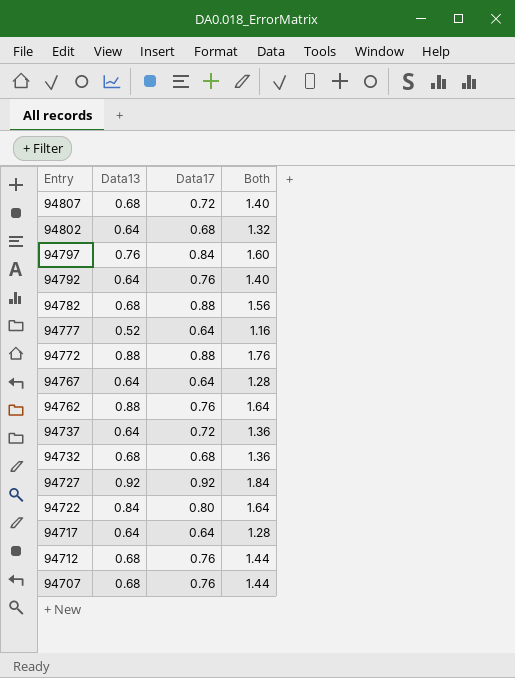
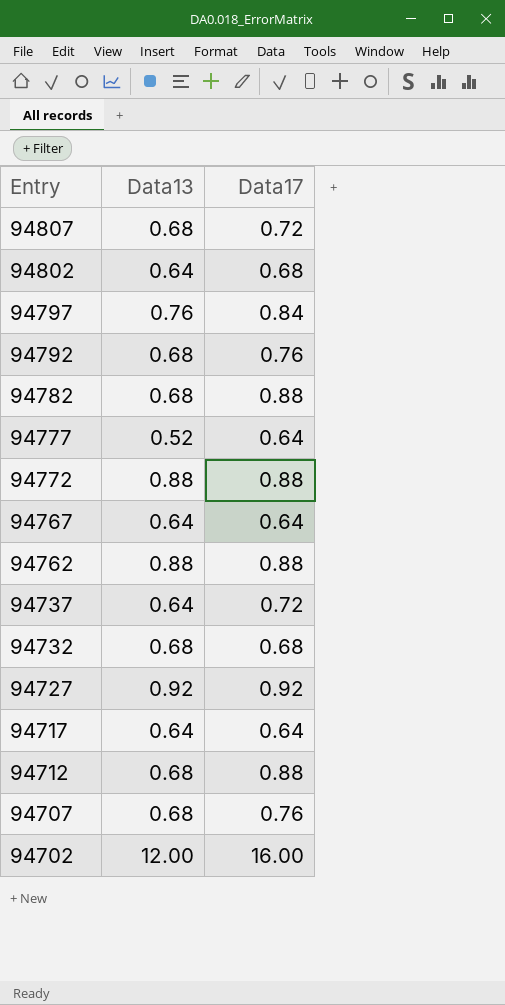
column Both | formula: [Data13] + [Data17] -> none
row 94722: 0.84 | 0.80 | 1.64 -> none
94792 | Data13: 0.64 -> 0.68
94762 | Data17: 0.76 -> 0.88
94712 | Data17: 0.76 -> 0.88
row 94702: none -> 12.00 | 16.00

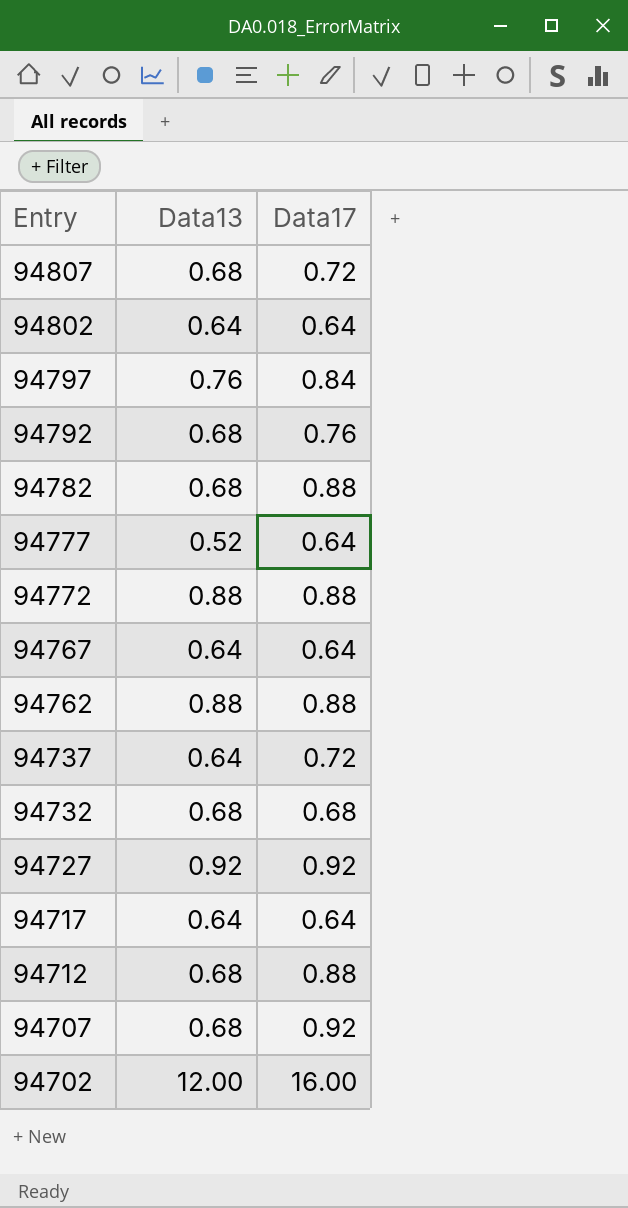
94802 | Data17: 0.68 -> 0.64
94707 | Data17: 0.76 -> 0.92

